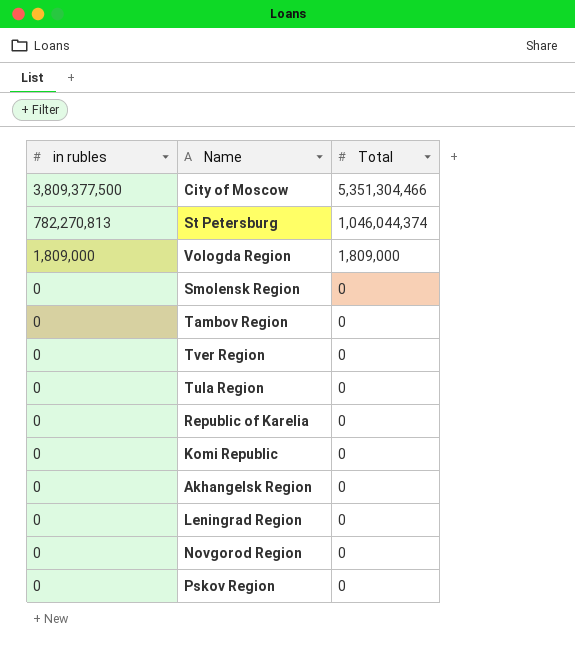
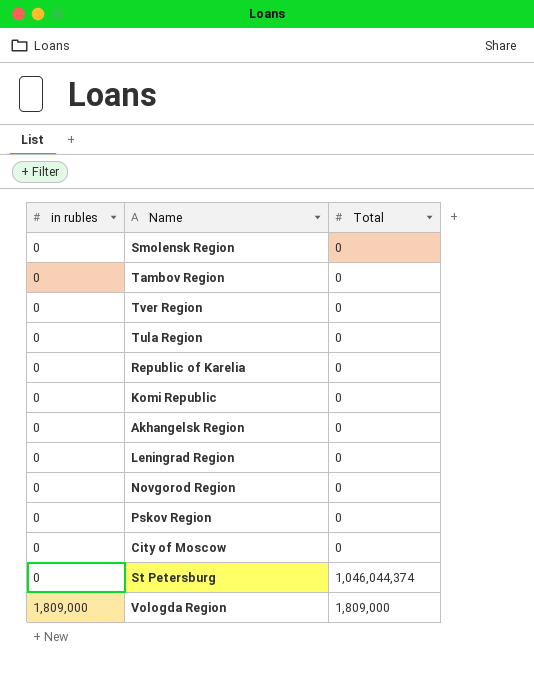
row order: in rubles descending -> in rubles ascending
City of Moscow | in rubles: 3,809,377,500 -> 0
City of Moscow | Total: 5,351,304,466 -> 0
St Petersburg | in rubles: 782,270,813 -> 0

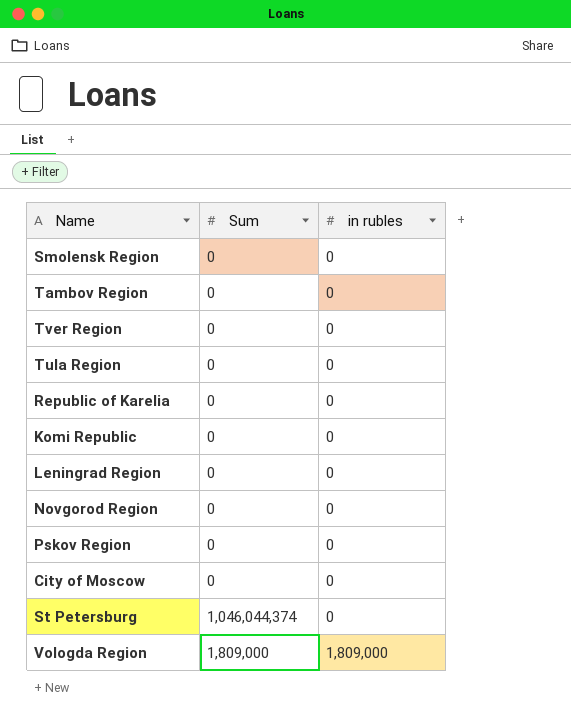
column name: Total -> Sum
column in rubles | position: 1 -> 3
row Akhangelsk Region: 0 | 0 -> none

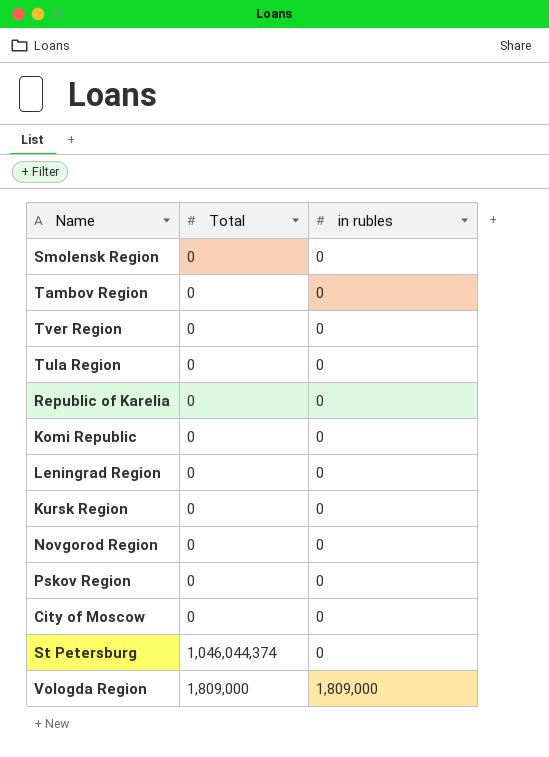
column name: Sum -> Total
row Kursk Region: none -> 0 | 0

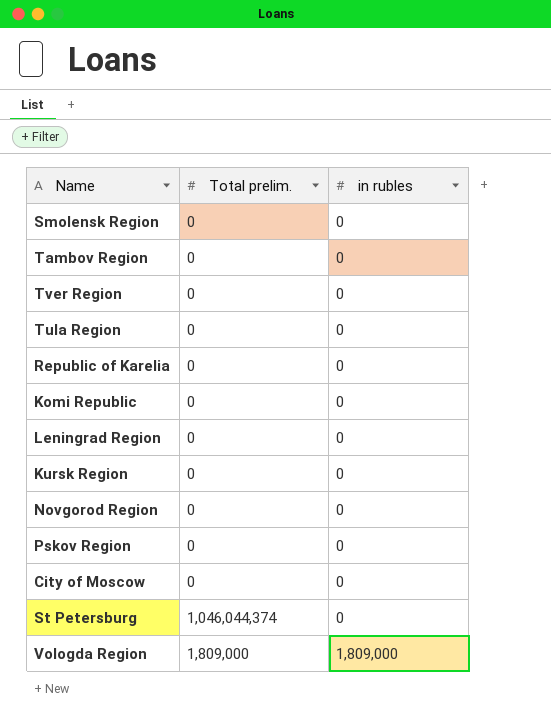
column name: Total -> Total prelim.

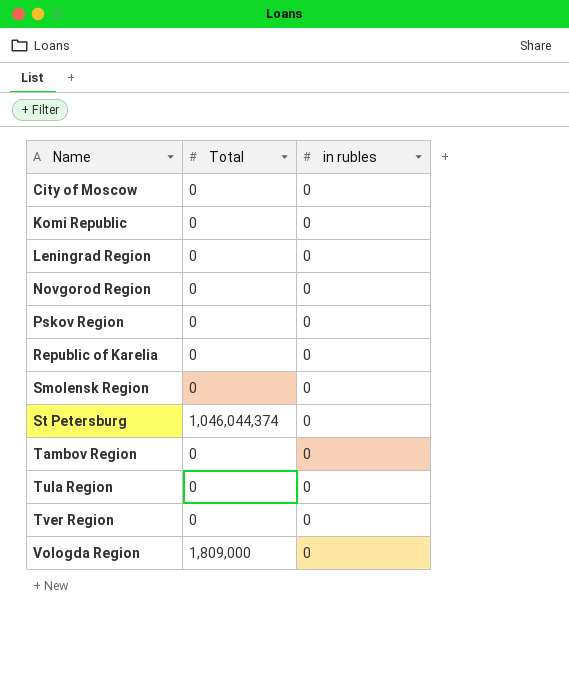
row order: in rubles ascending -> Name ascending
column name: Total prelim. -> Total
row Kursk Region: 0 | 0 -> none
Vologda Region | in rubles: 1,809,000 -> 0

